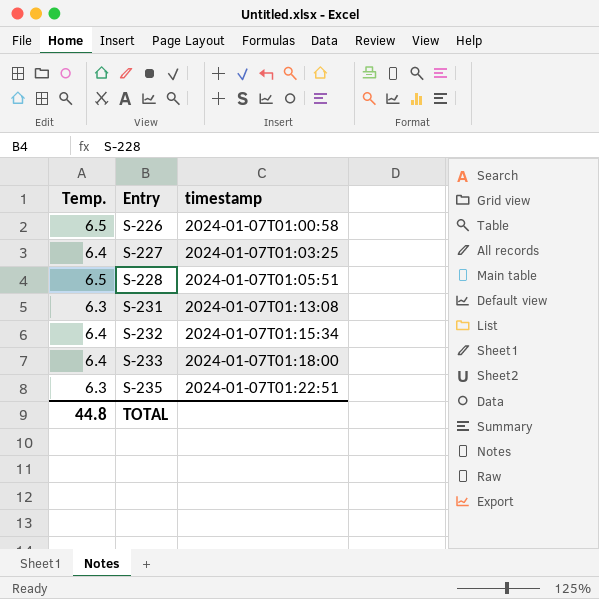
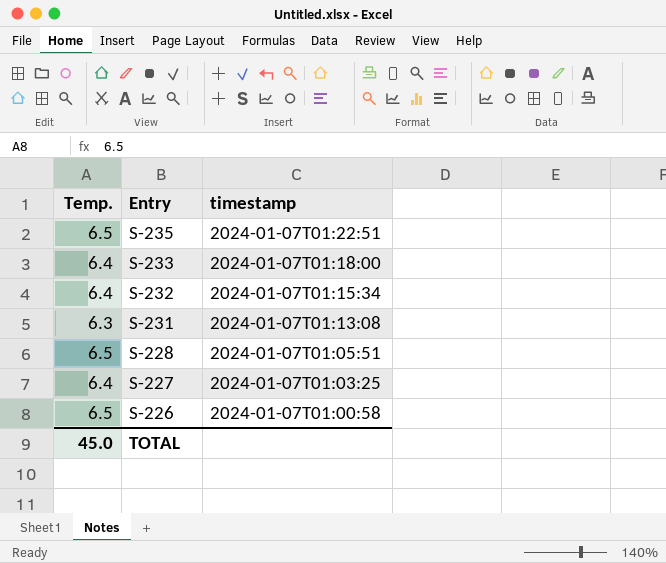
row order: Entry ascending -> Entry descending
S-235 | Temp.: 6.3 -> 6.5
TOTAL | Temp.: 44.8 -> 45.0

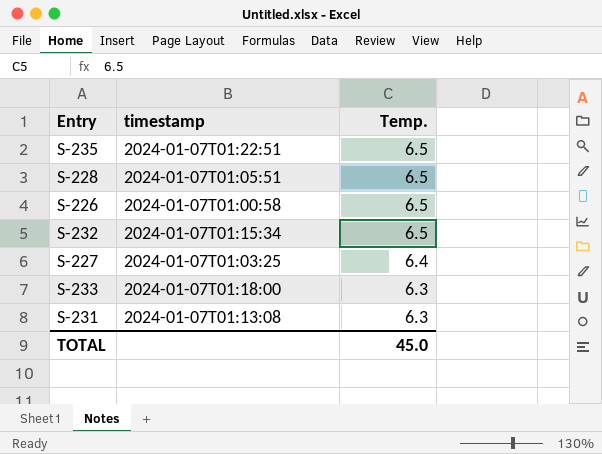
row order: Entry descending -> Temp. descending
column Temp. | position: 1 -> 3
S-232 | Temp.: 6.4 -> 6.5
S-233 | Temp.: 6.4 -> 6.3

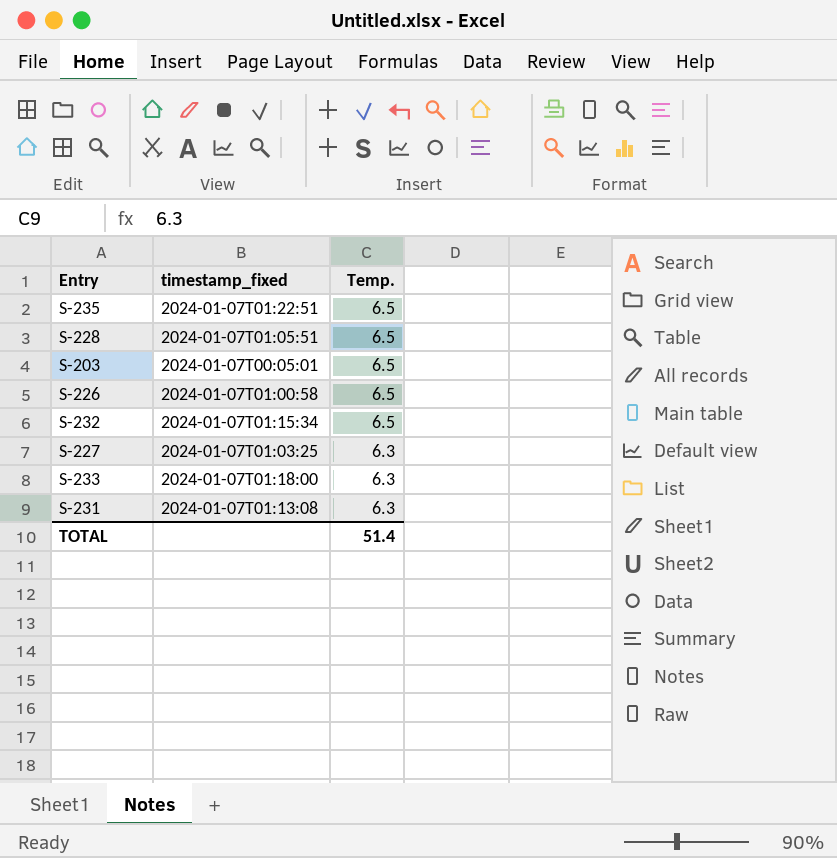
column name: timestamp -> timestamp_fixed
row S-203: none -> 2024-01-07T00:05:01 | 6.5
S-227 | Temp.: 6.4 -> 6.3
TOTAL | Temp.: 45.0 -> 51.4

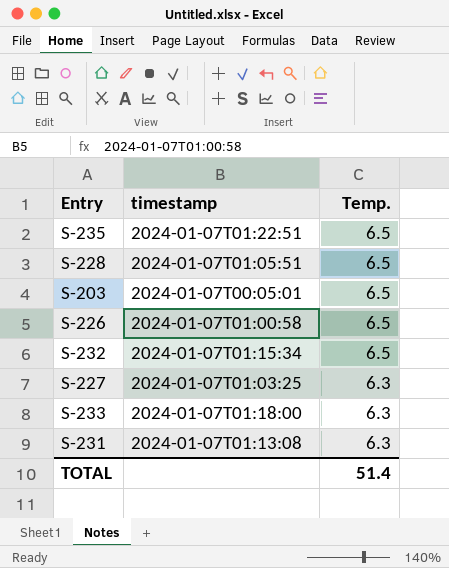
column name: timestamp_fixed -> timestamp

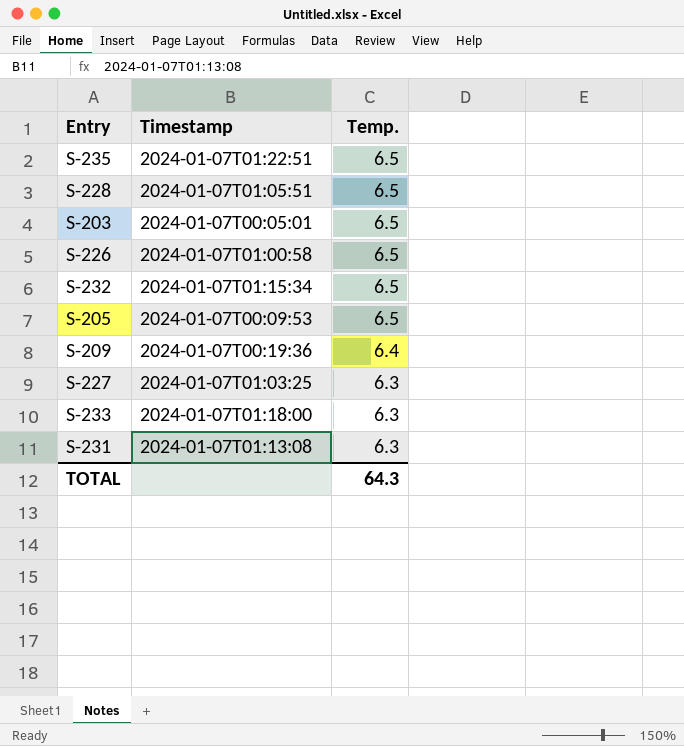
column name: timestamp -> Timestamp
row S-205: none -> 2024-01-07T00:09:53 | 6.5
row S-209: none -> 2024-01-07T00:19:36 | 6.4
TOTAL | Temp.: 51.4 -> 64.3

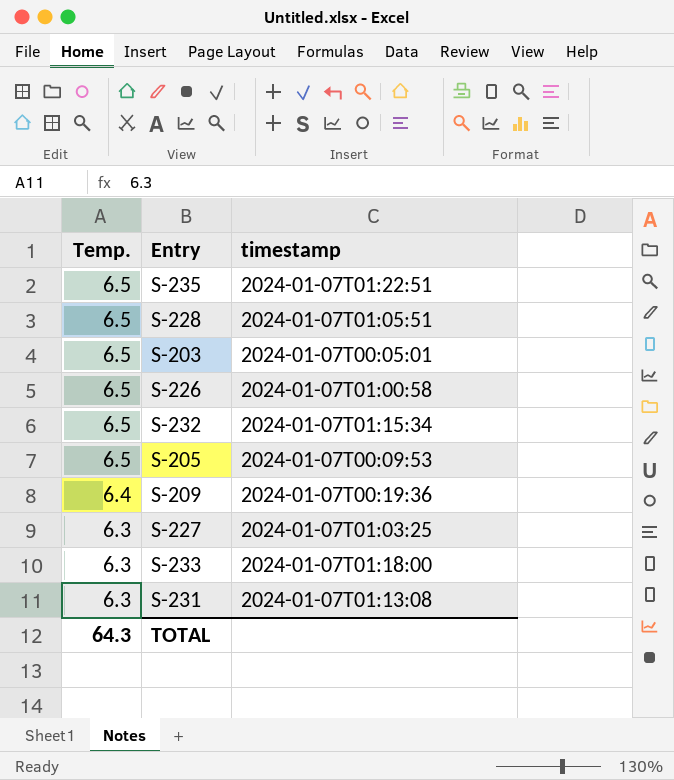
column Temp. | position: 3 -> 1
column name: Timestamp -> timestamp

